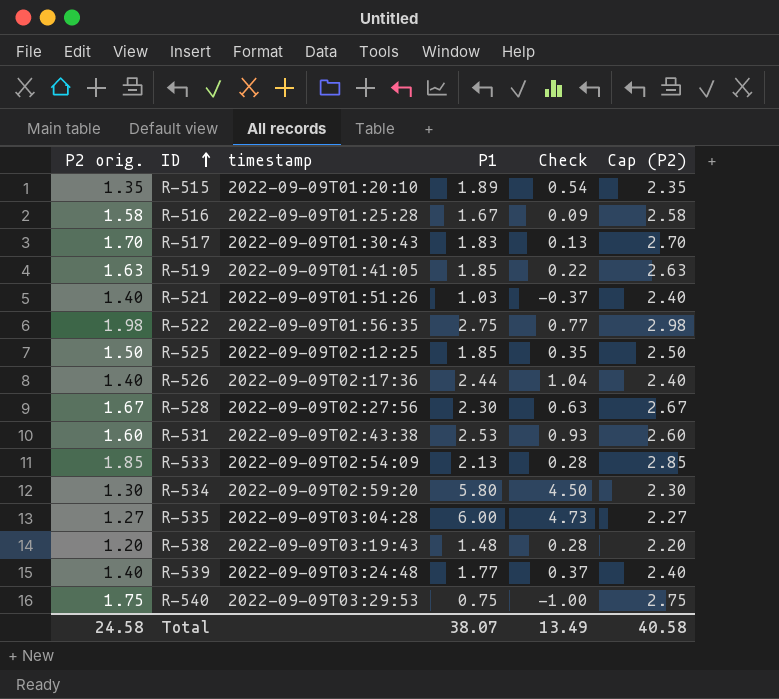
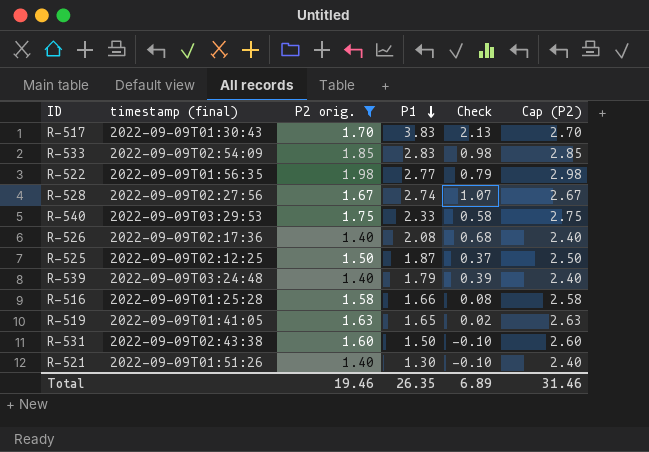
filter: none -> P2 orig. >= 1.40
row order: ID ascending -> P1 descending
column name: timestamp -> timestamp (final)
column P2 orig. | position: 1 -> 3
R-517 | P1: 1.83 -> 3.83
R-517 | Check: 0.13 -> 2.13
R-533 | P1: 2.13 -> 2.83
R-533 | Check: 0.28 -> 0.98
R-522 | P1: 2.75 -> 2.77
R-522 | Check: 0.77 -> 0.79
R-528 | P1: 2.30 -> 2.74
R-528 | Check: 0.63 -> 1.07
R-540 | P1: 0.75 -> 2.33
R-540 | Check: -1.00 -> 0.58
R-526 | P1: 2.44 -> 2.08
R-526 | Check: 1.04 -> 0.68
R-525 | P1: 1.85 -> 1.87
R-525 | Check: 0.35 -> 0.37
R-539 | P1: 1.77 -> 1.79
R-539 | Check: 0.37 -> 0.39
R-516 | P1: 1.67 -> 1.66
R-516 | Check: 0.09 -> 0.08
R-519 | P1: 1.85 -> 1.65
R-519 | Check: 0.22 -> 0.02
R-531 | P1: 2.53 -> 1.50
R-531 | Check: 0.93 -> -0.10
R-521 | P1: 1.03 -> 1.30
R-521 | Check: -0.37 -> -0.10
Total | P2 orig.: 24.58 -> 19.46
Total | P1: 38.07 -> 26.35
Total | Check: 13.49 -> 6.89
Total | Cap (P2): 40.58 -> 31.46

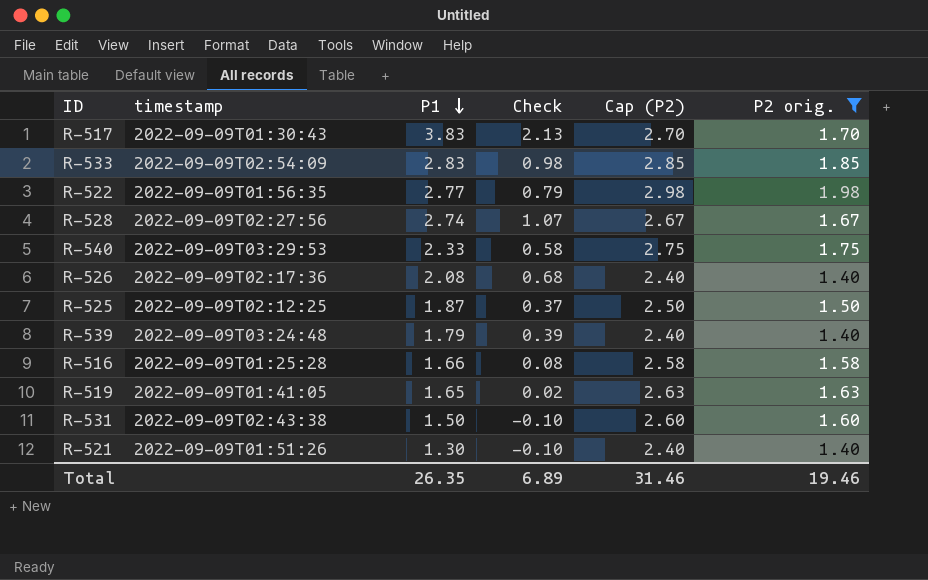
column name: timestamp (final) -> timestamp
column P2 orig. | position: 3 -> 6

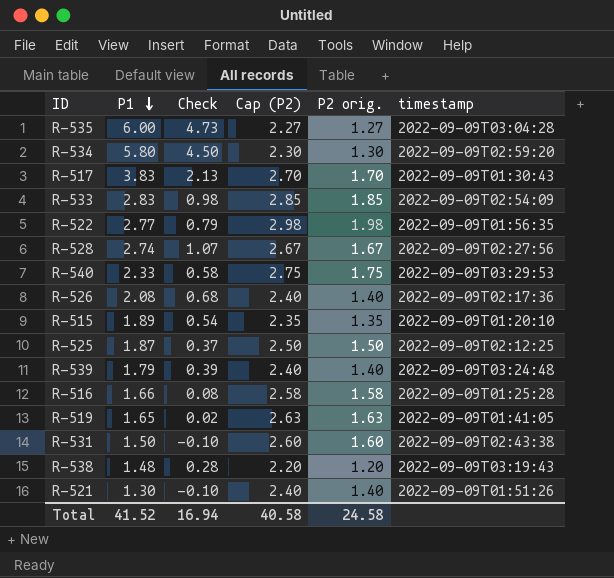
filter: P2 orig. >= 1.40 -> none
column timestamp | position: 2 -> 6
Total | P1: 26.35 -> 41.52
Total | Check: 6.89 -> 16.94
Total | Cap (P2): 31.46 -> 40.58
Total | P2 orig.: 19.46 -> 24.58

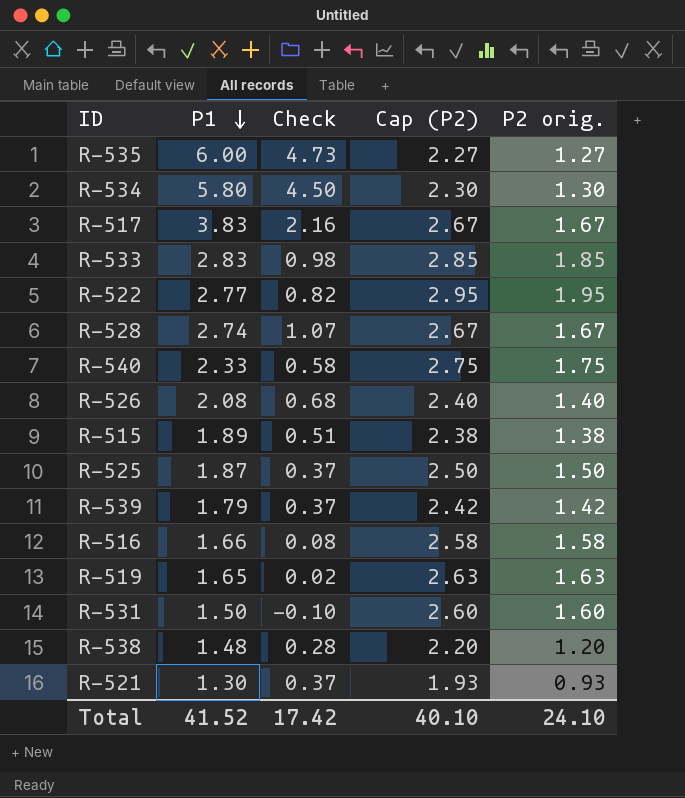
column timestamp | position: 6 -> none
R-517 | Check: 2.13 -> 2.16
R-517 | Cap (P2): 2.70 -> 2.67
R-517 | P2 orig.: 1.70 -> 1.67
R-522 | Check: 0.79 -> 0.82
R-522 | Cap (P2): 2.98 -> 2.95
R-522 | P2 orig.: 1.98 -> 1.95
R-515 | Check: 0.54 -> 0.51
R-515 | Cap (P2): 2.35 -> 2.38
R-515 | P2 orig.: 1.35 -> 1.38
R-539 | Check: 0.39 -> 0.37
R-539 | Cap (P2): 2.40 -> 2.42
R-539 | P2 orig.: 1.40 -> 1.42
R-521 | Check: -0.10 -> 0.37
R-521 | Cap (P2): 2.40 -> 1.93
R-521 | P2 orig.: 1.40 -> 0.93
Total | Check: 16.94 -> 17.42
Total | Cap (P2): 40.58 -> 40.10
Total | P2 orig.: 24.58 -> 24.10

